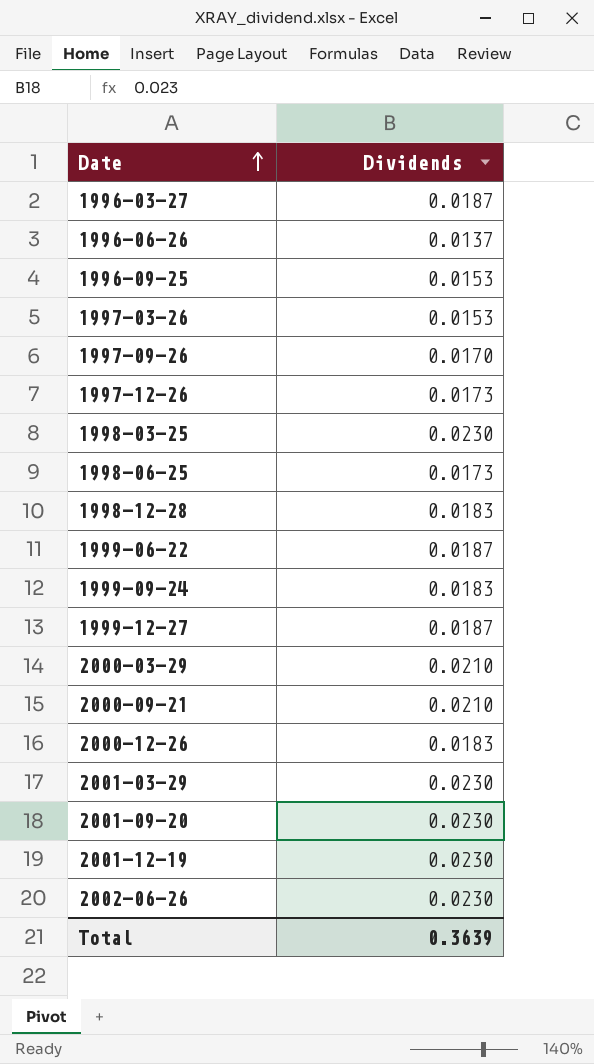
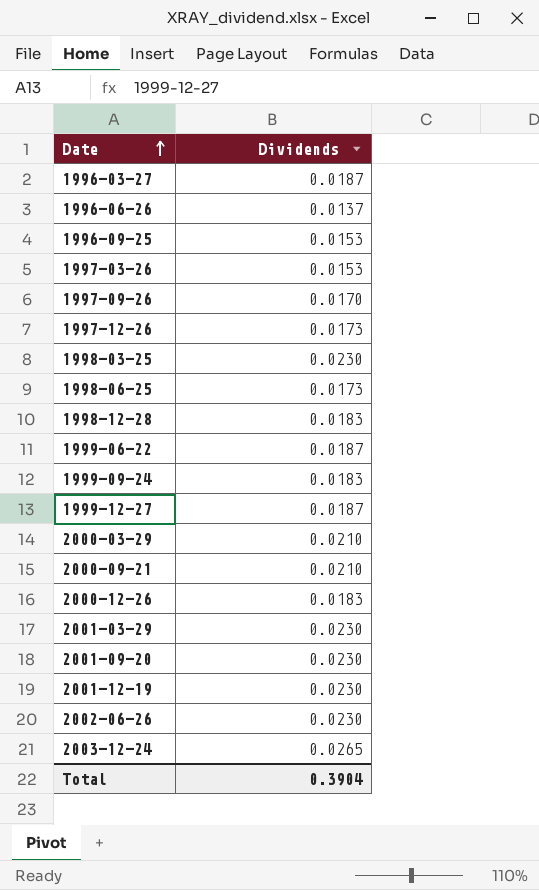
row 2003-12-24: none -> 0.0265
Total | Dividends: 0.3639 -> 0.3904

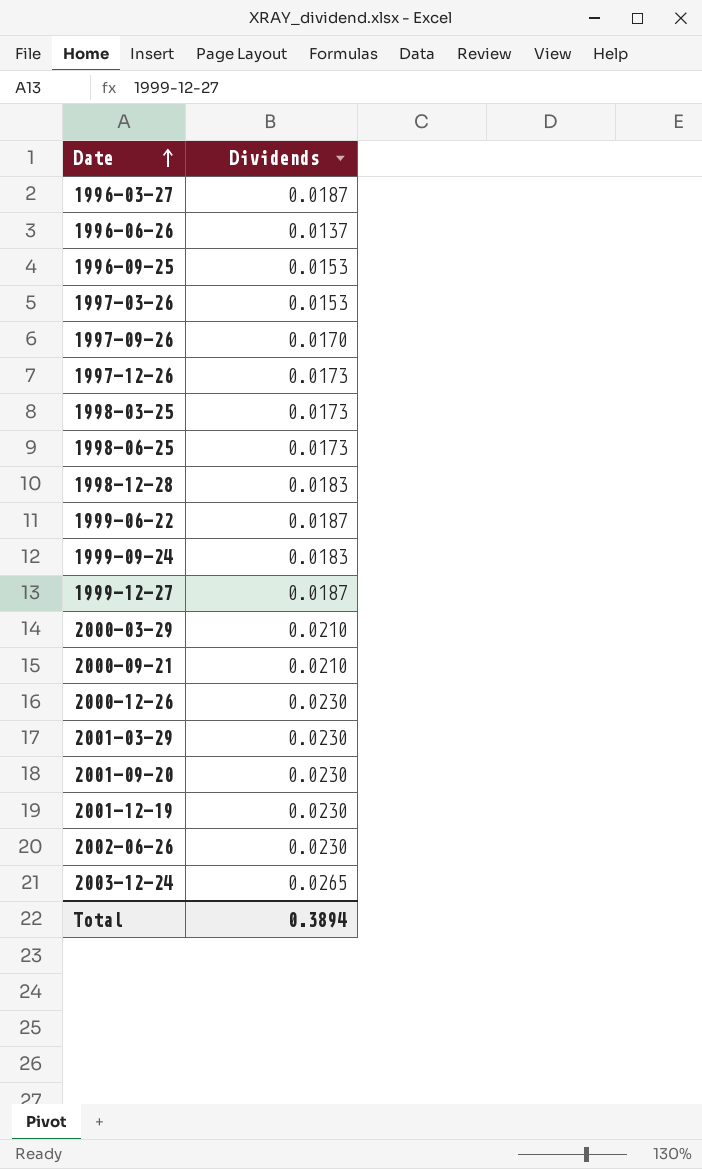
1998-03-25 | Dividends: 0.0230 -> 0.0173
2000-12-26 | Dividends: 0.0183 -> 0.0230
Total | Dividends: 0.3904 -> 0.3894

